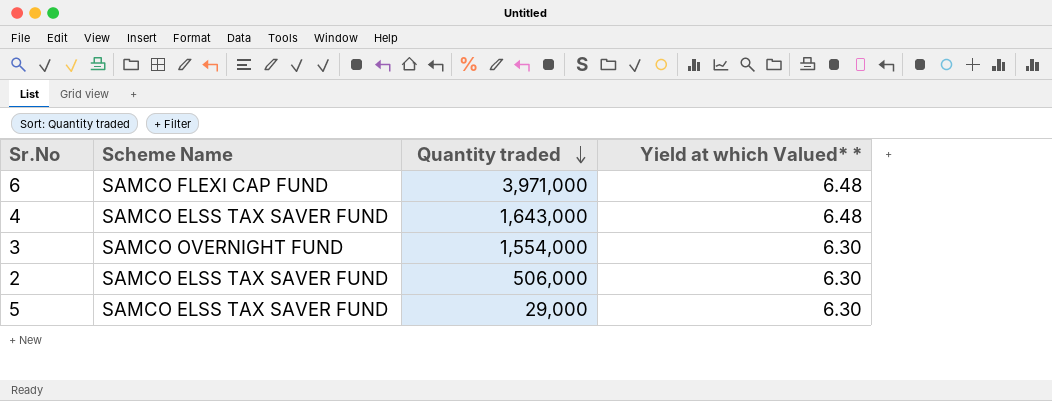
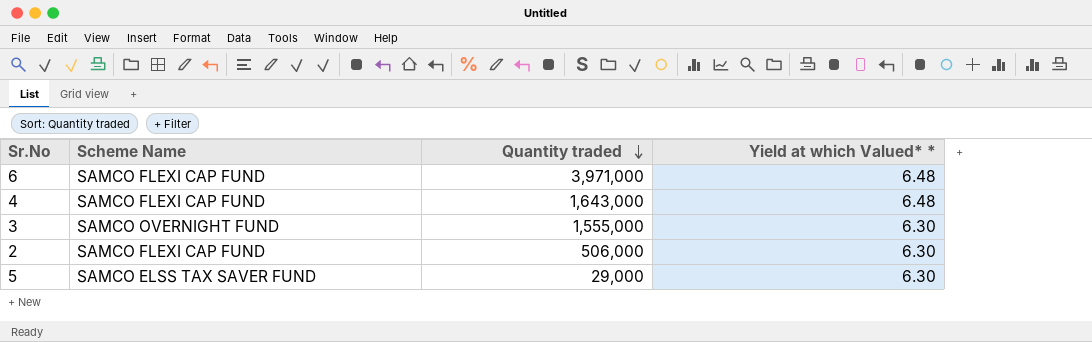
4 | Scheme Name: SAMCO ELSS TAX SAVER FUND -> SAMCO FLEXI CAP FUND
3 | Quantity traded: 1,554,000 -> 1,555,000
2 | Scheme Name: SAMCO ELSS TAX SAVER FUND -> SAMCO FLEXI CAP FUND

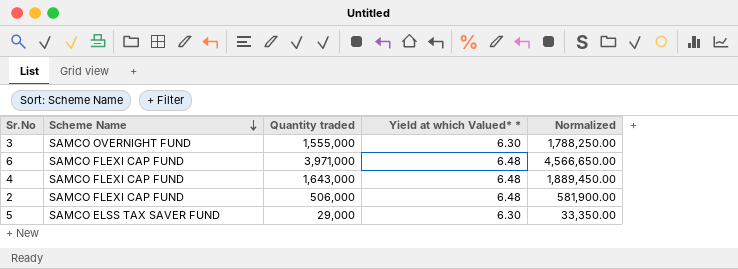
row order: Quantity traded descending -> Scheme Name descending
column Normalized | formula: none -> [Quantity traded] * 1.15
2 | Yield at which Valued* *: 6.30 -> 6.48

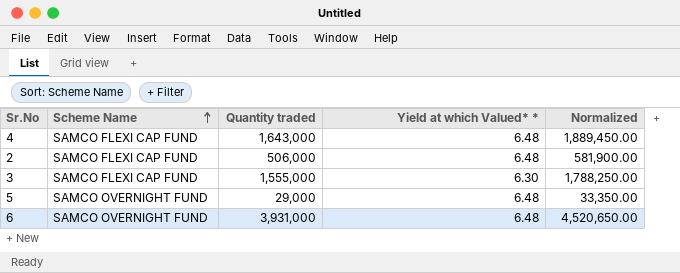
row order: Scheme Name descending -> Scheme Name ascending
3 | Scheme Name: SAMCO OVERNIGHT FUND -> SAMCO FLEXI CAP FUND
5 | Scheme Name: SAMCO ELSS TAX SAVER FUND -> SAMCO OVERNIGHT FUND
5 | Yield at which Valued* *: 6.30 -> 6.48
6 | Scheme Name: SAMCO FLEXI CAP FUND -> SAMCO OVERNIGHT FUND
6 | Quantity traded: 3,971,000 -> 3,931,000
6 | Normalized: 4,566,650.00 -> 4,520,650.00

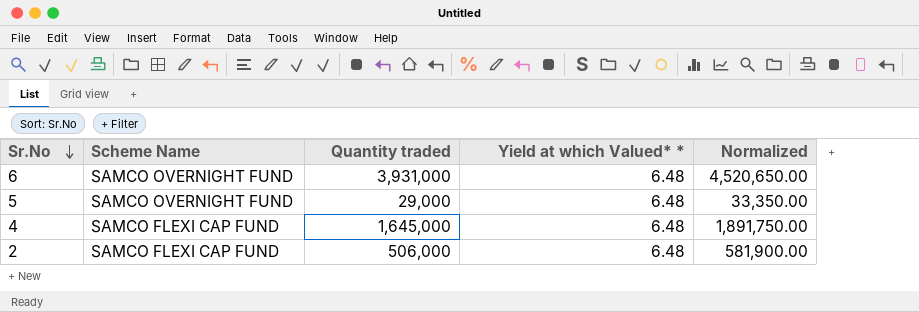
row order: Scheme Name ascending -> Sr.No descending
row 3: SAMCO FLEXI CAP FUND | 1,555,000 | 6.30 | 1,788,250.00 -> none
4 | Quantity traded: 1,643,000 -> 1,645,000
4 | Normalized: 1,889,450.00 -> 1,891,750.00

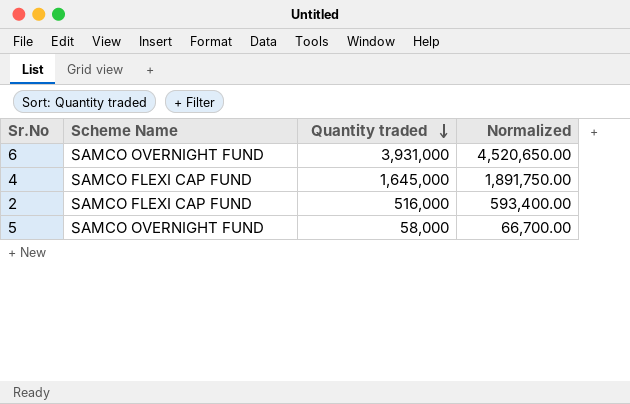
row order: Sr.No descending -> Quantity traded descending
column Yield at which Valued* * | position: 4 -> none
2 | Quantity traded: 506,000 -> 516,000
2 | Normalized: 581,900.00 -> 593,400.00
5 | Quantity traded: 29,000 -> 58,000
5 | Normalized: 33,350.00 -> 66,700.00

